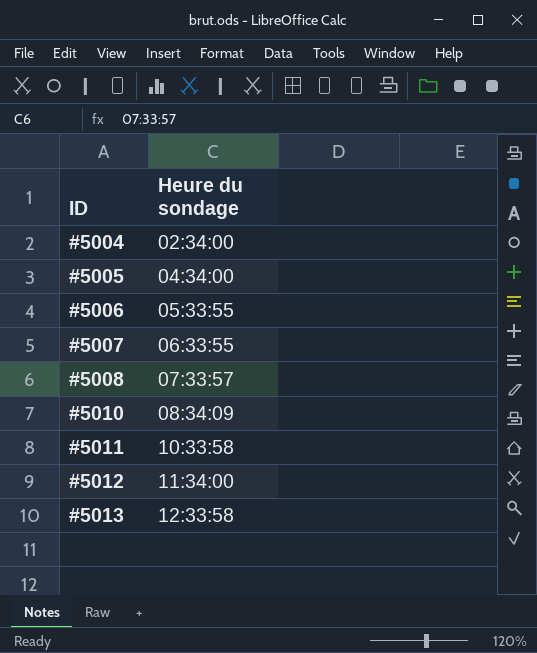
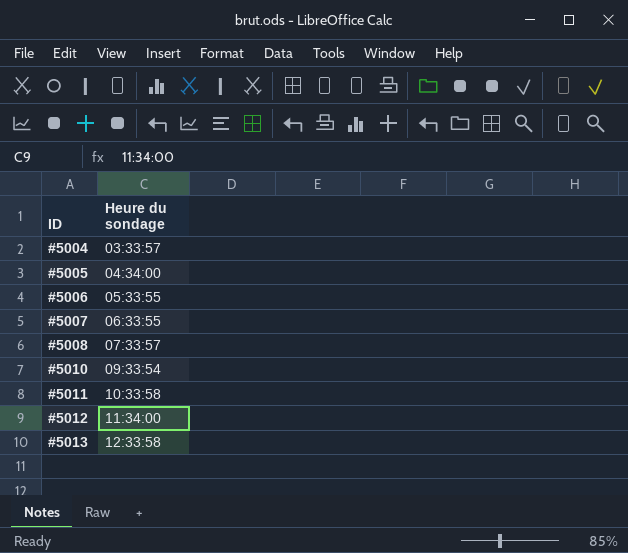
#5004 | Heure du sondage: 02:34:00 -> 03:33:57
#5010 | Heure du sondage: 08:34:09 -> 09:33:54

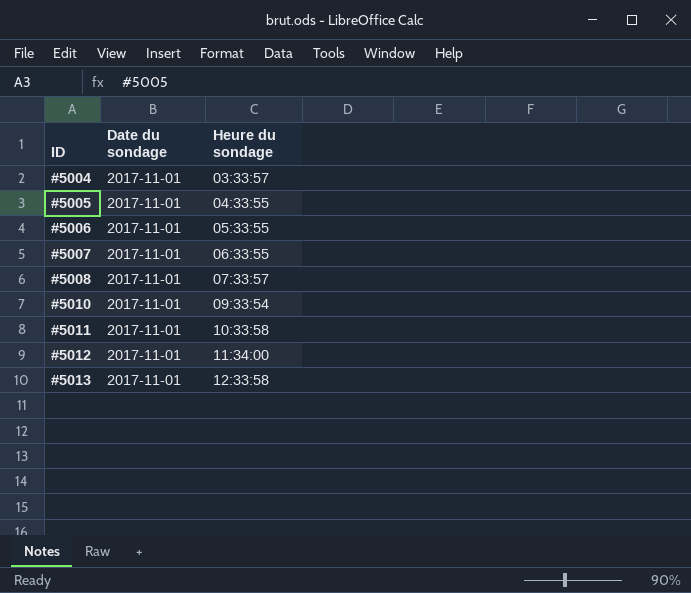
column Date du sondage | position: none -> 2
#5005 | Heure du sondage: 04:34:00 -> 04:33:55

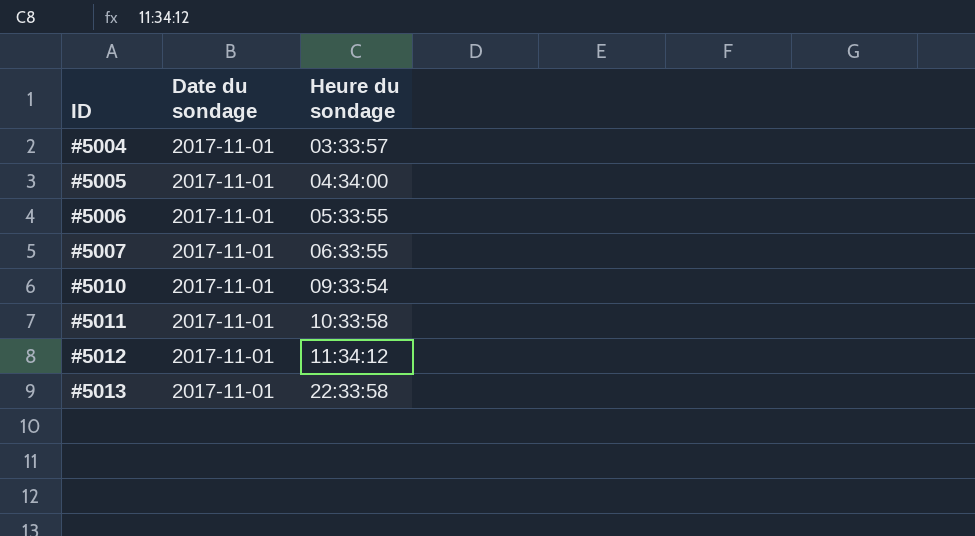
row #5008: 2017-11-01 | 07:33:57 -> none
#5005 | Heure du sondage: 04:33:55 -> 04:34:00
#5012 | Heure du sondage: 11:34:00 -> 11:34:12
#5013 | Heure du sondage: 12:33:58 -> 22:33:58

